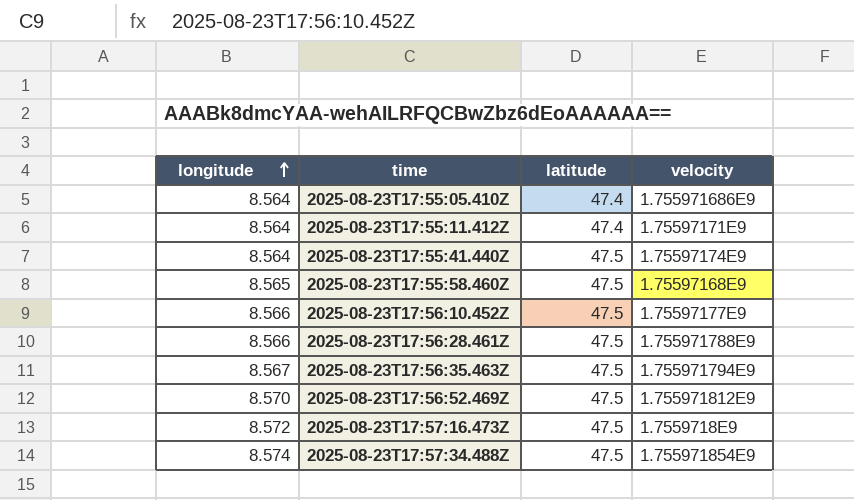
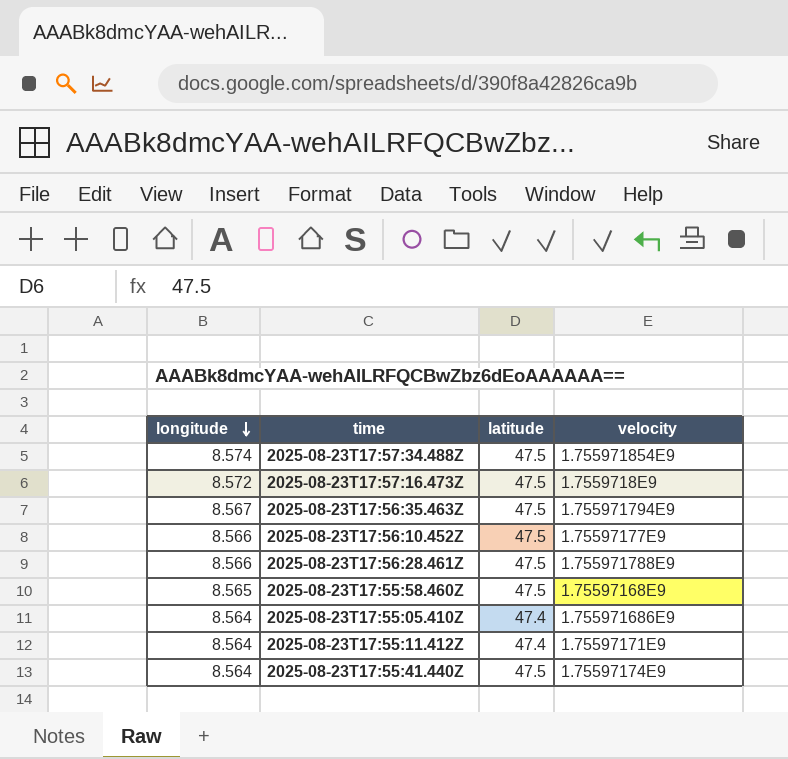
row order: longitude ascending -> longitude descending
row 2025-08-23T17:56:52.469Z: 8.570 | 47.5 | 1.755971812E9 -> none

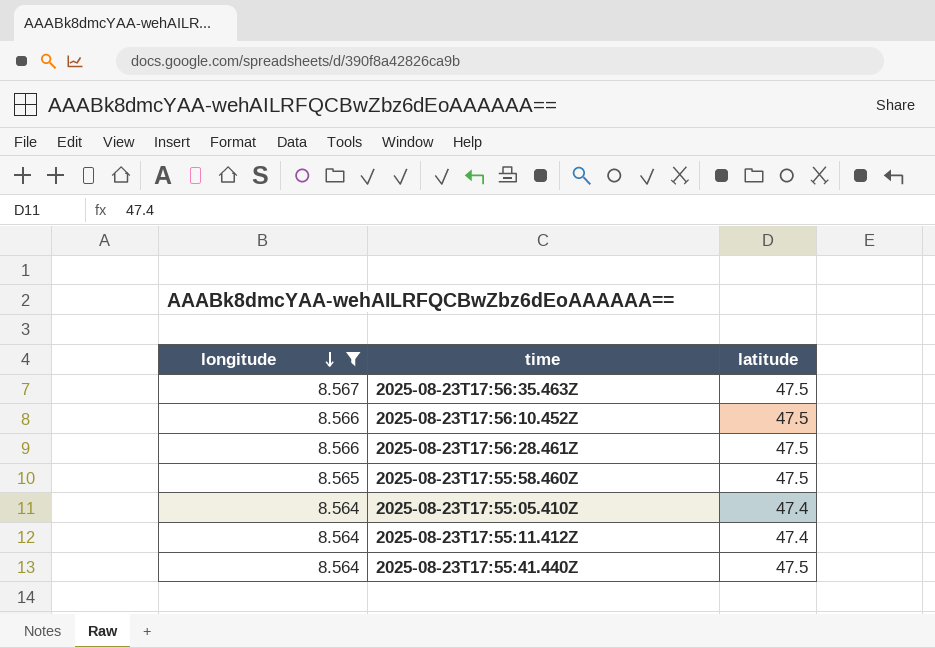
filter: none -> longitude <= 8.567
column velocity | position: 4 -> none

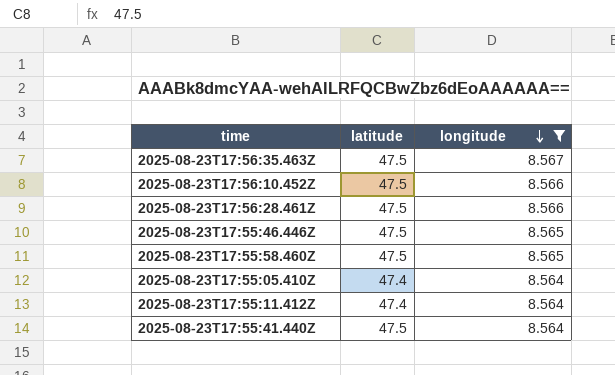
column longitude | position: 1 -> 3
row 2025-08-23T17:55:46.446Z: none -> 47.5 | 8.565

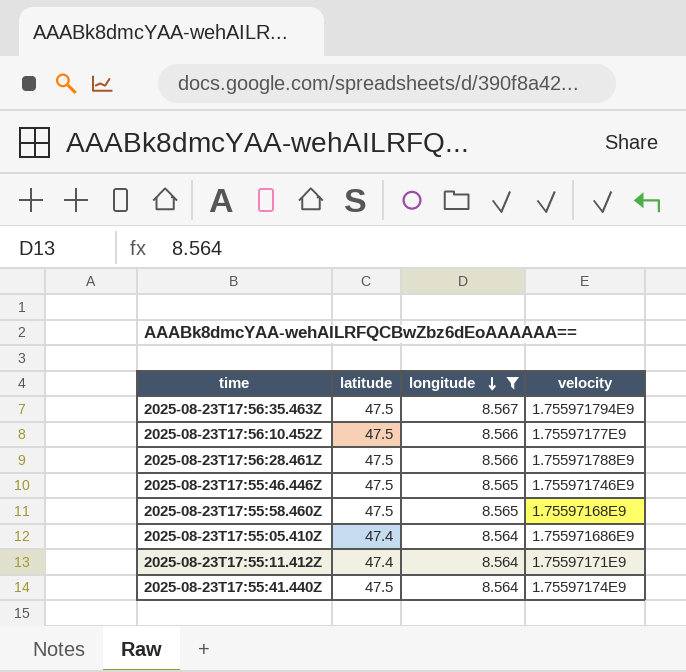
column velocity | position: none -> 4

